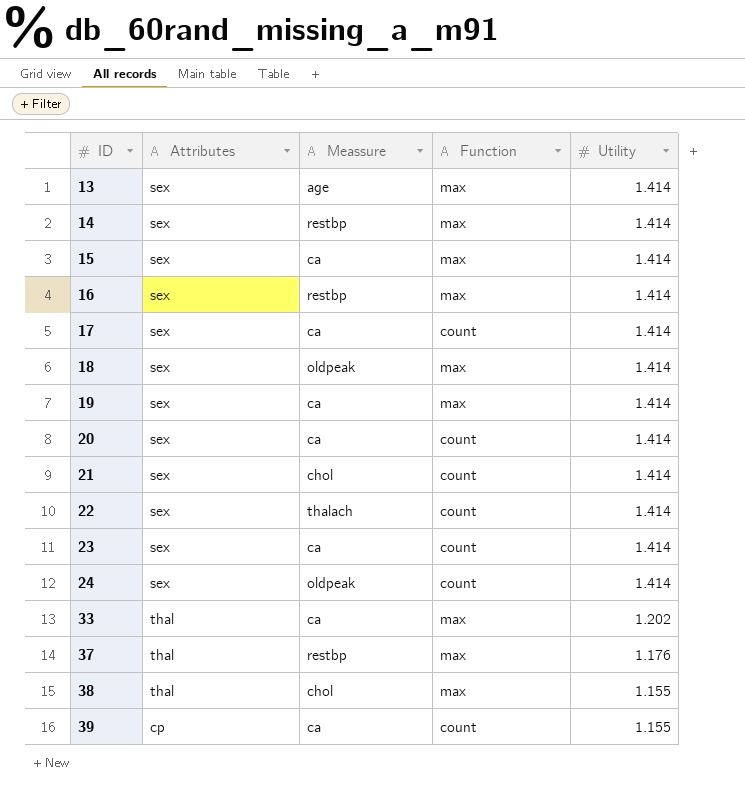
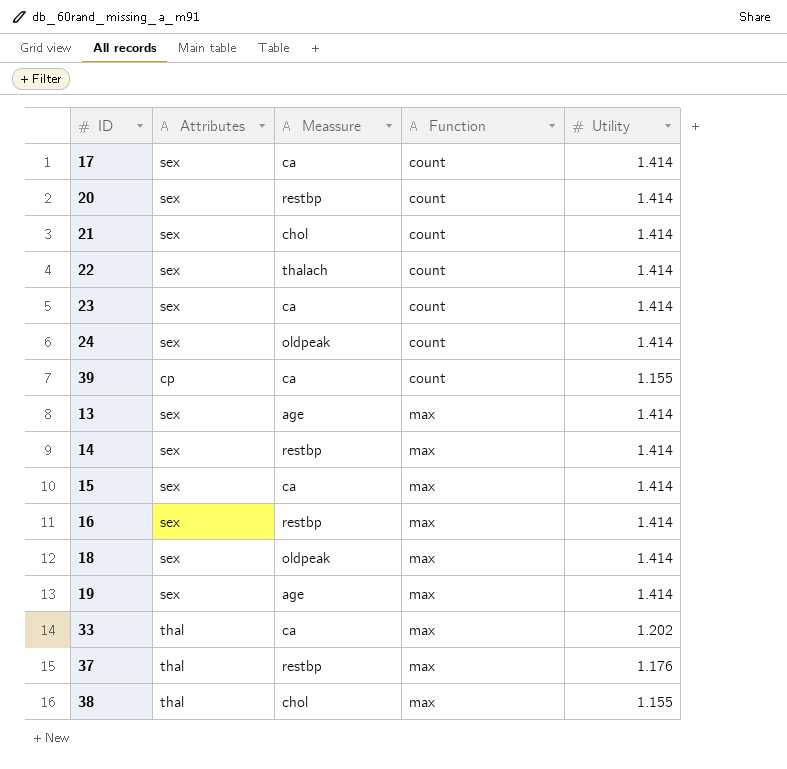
row order: ID ascending -> Function ascending
20 | Meassure: ca -> restbp
19 | Meassure: ca -> age

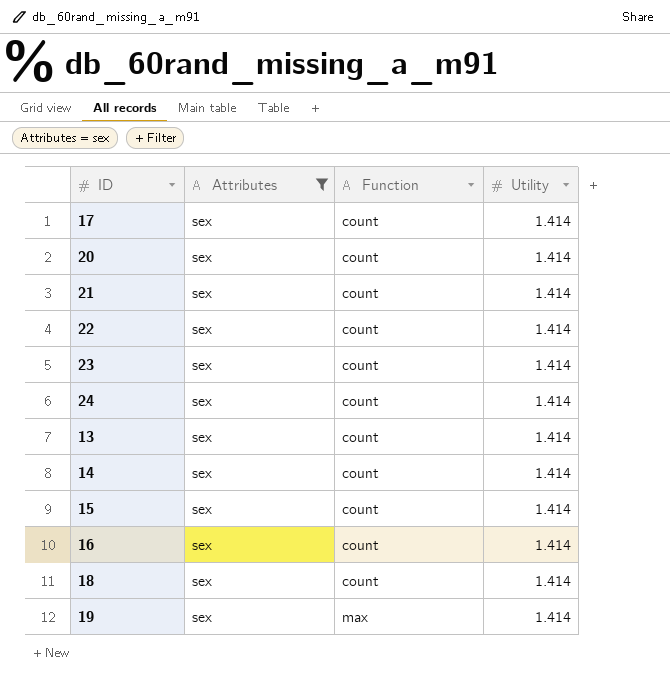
filter: none -> Attributes = sex
column Meassure | position: 3 -> none
13 | Function: max -> count
14 | Function: max -> count
15 | Function: max -> count
16 | Function: max -> count
18 | Function: max -> count

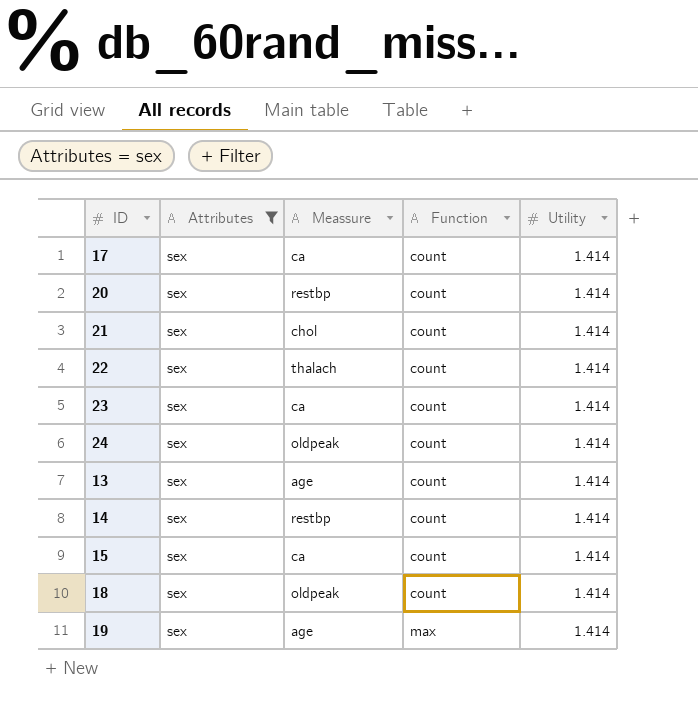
column Meassure | position: none -> 3
row 16: sex | count | 1.414 -> none

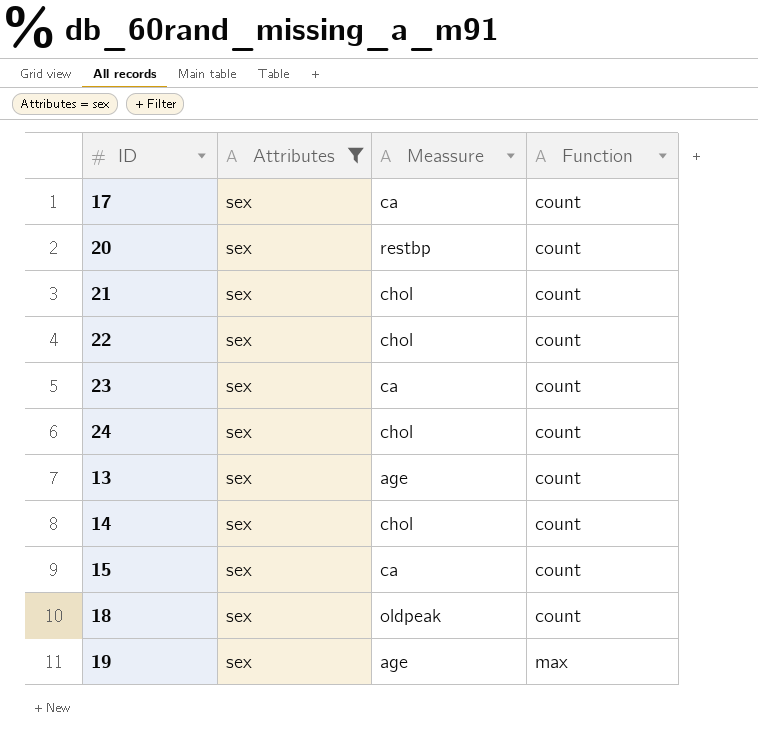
column Utility | position: 5 -> none
22 | Meassure: thalach -> chol
24 | Meassure: oldpeak -> chol
14 | Meassure: restbp -> chol

